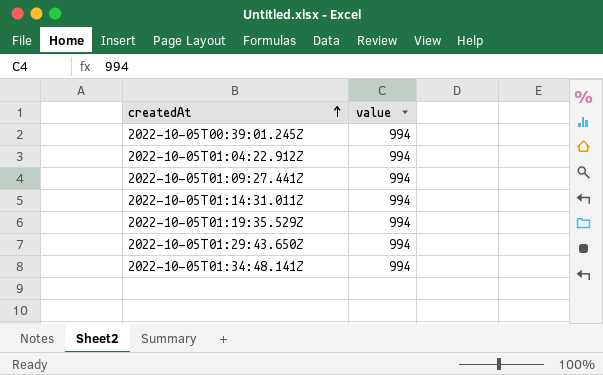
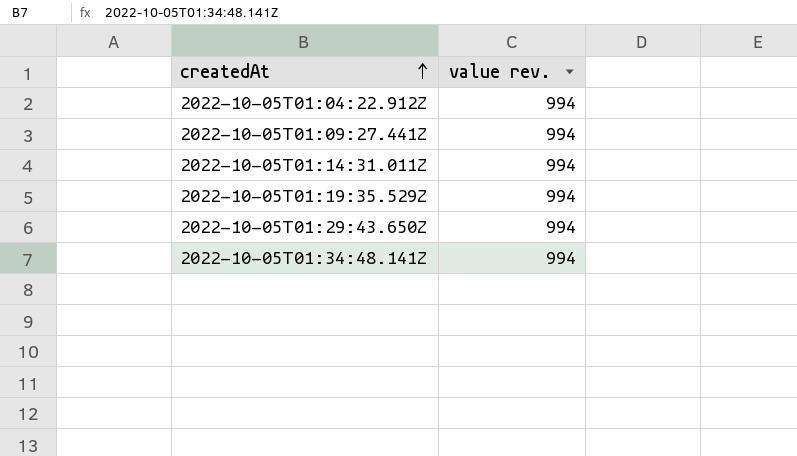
column name: value -> value rev.
row 2022-10-05T00:39:01.245Z: 994 -> none

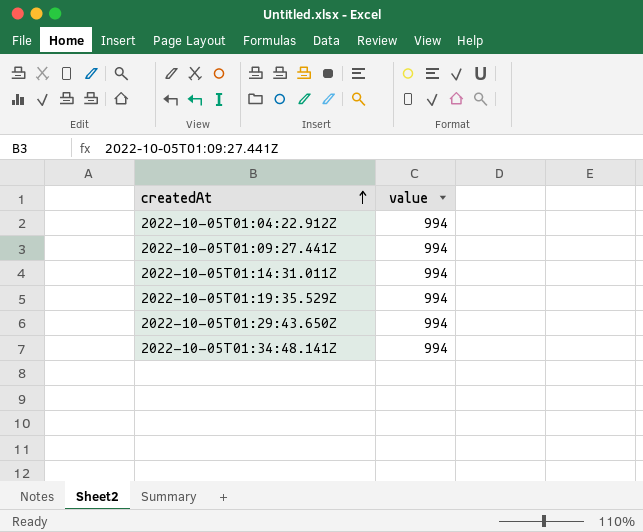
column name: value rev. -> value

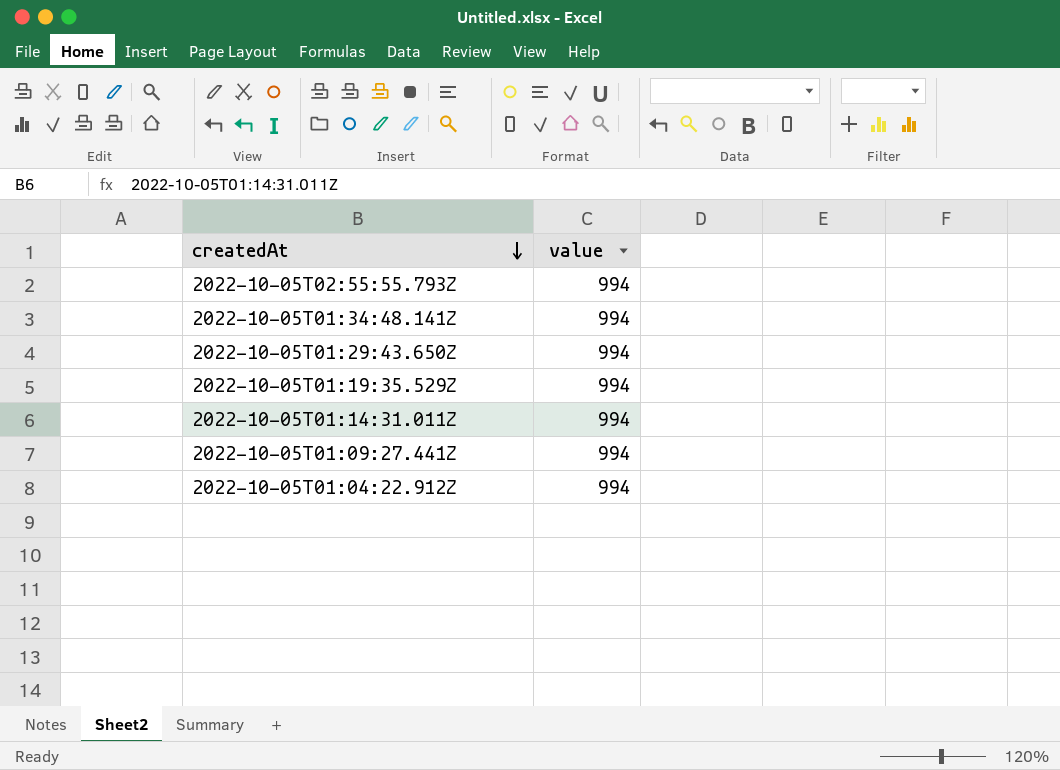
row order: createdAt ascending -> createdAt descending
row 2022-10-05T02:55:55.793Z: none -> 994

